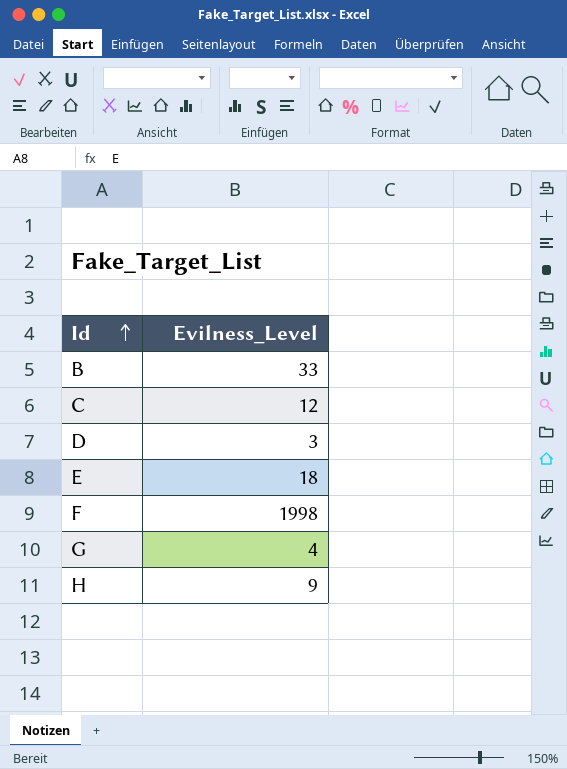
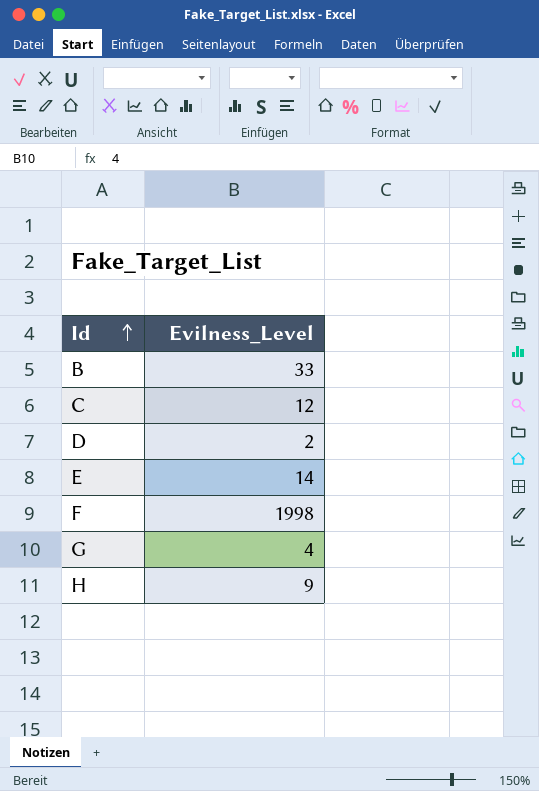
D | Evilness_Level: 3 -> 2
E | Evilness_Level: 18 -> 14

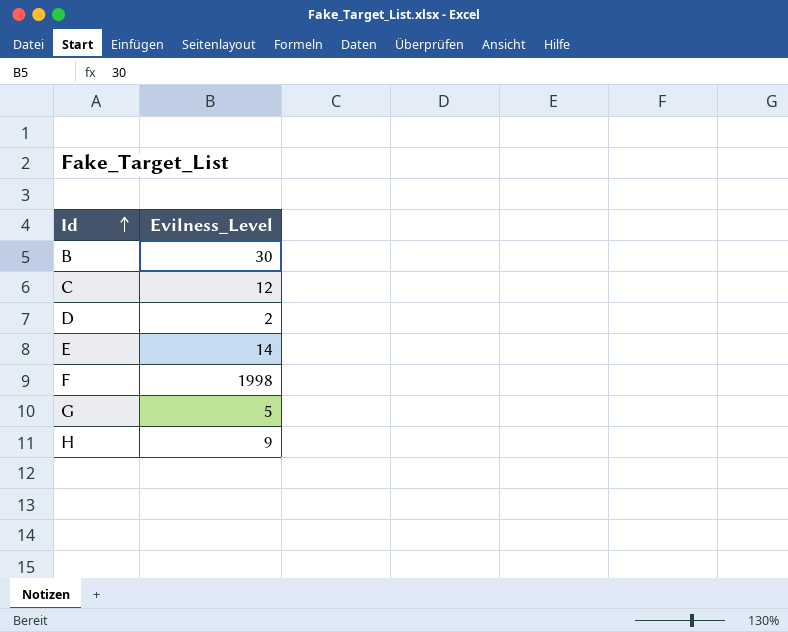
B | Evilness_Level: 33 -> 30
G | Evilness_Level: 4 -> 5

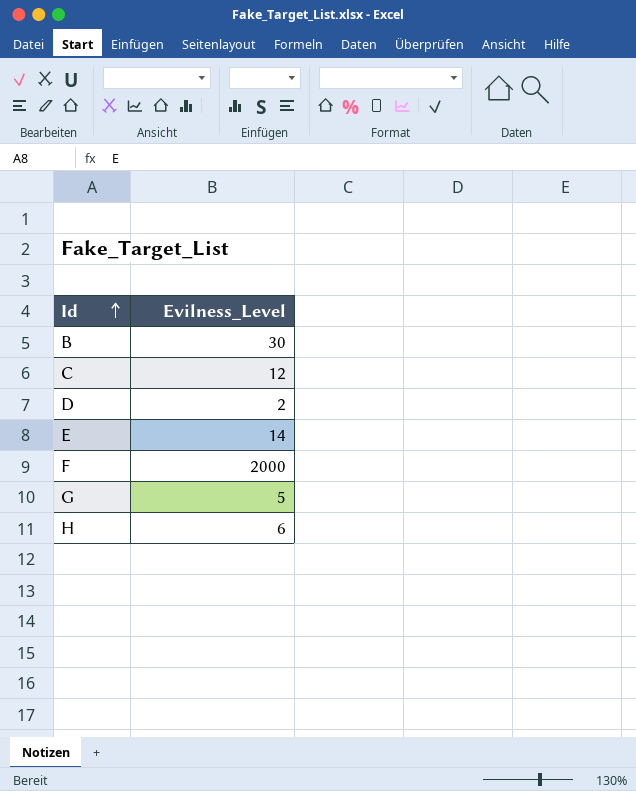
F | Evilness_Level: 1998 -> 2000
H | Evilness_Level: 9 -> 6

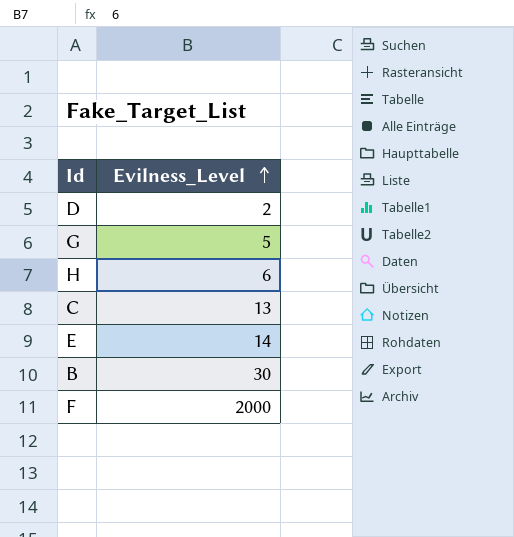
row order: Id ascending -> Evilness_Level ascending
C | Evilness_Level: 12 -> 13

